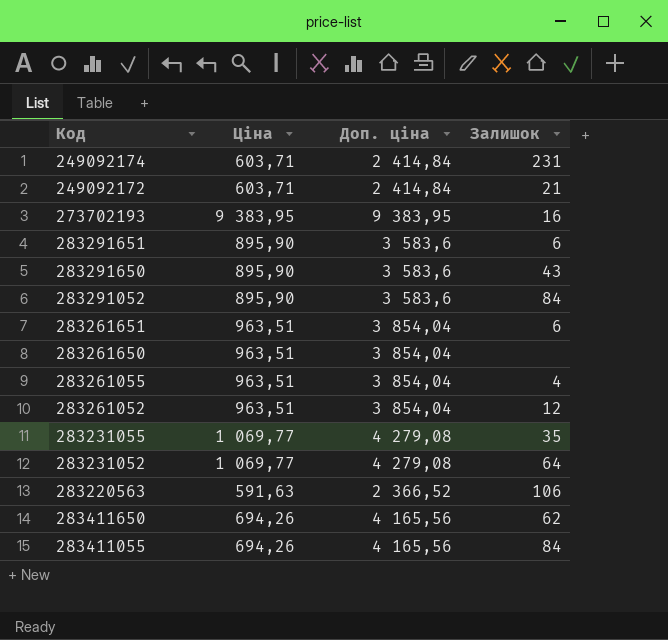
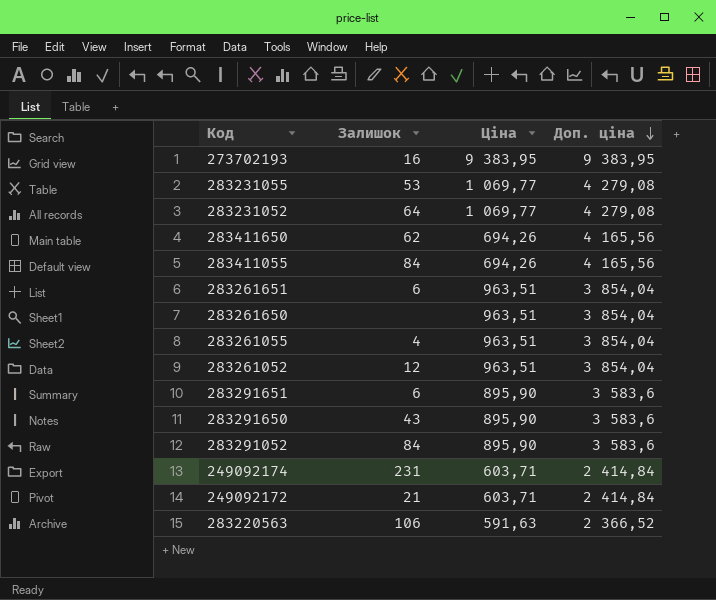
row order: none -> Доп. ціна descending
column Залишок | position: 4 -> 2
283231055 | Залишок: 35 -> 53

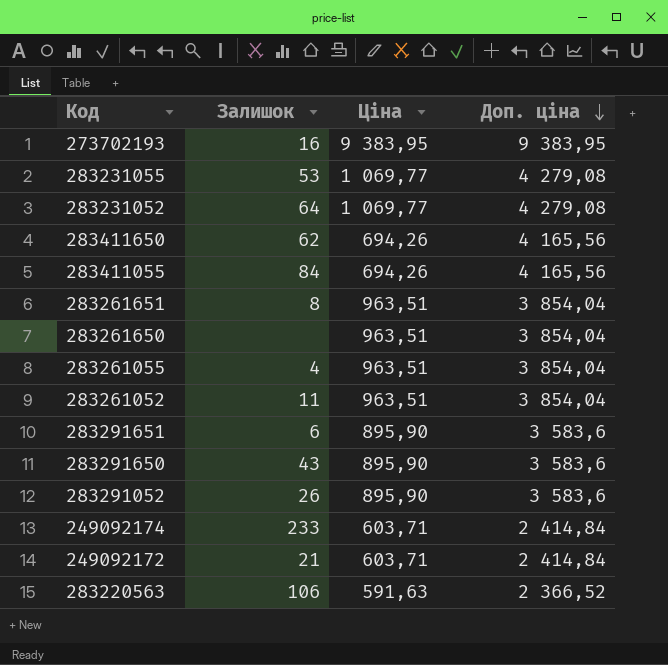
283261651 | Залишок: 6 -> 8
283261052 | Залишок: 12 -> 11
283291052 | Залишок: 84 -> 26
249092174 | Залишок: 231 -> 233

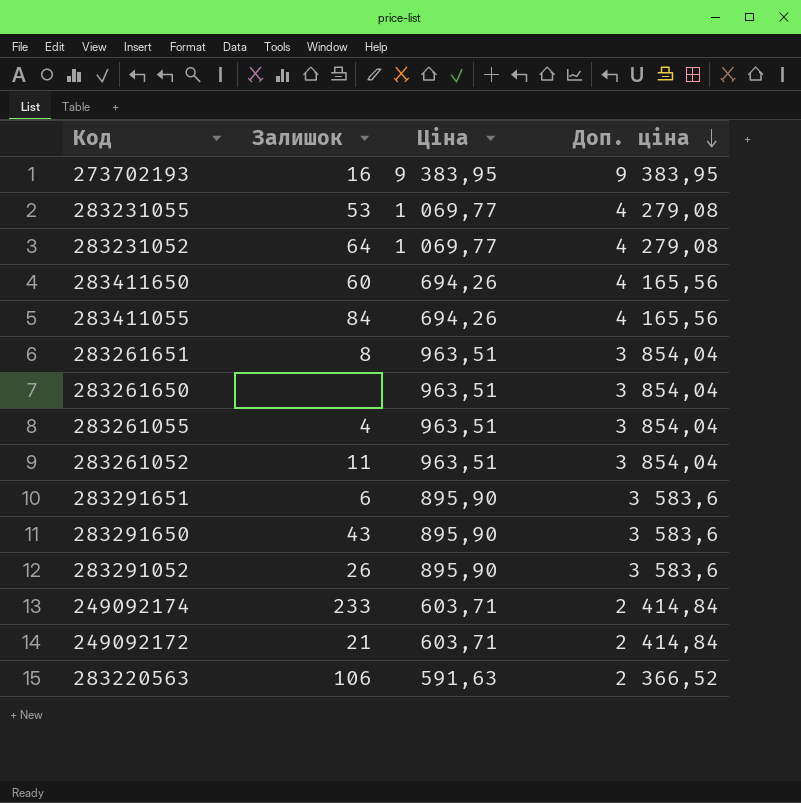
283411650 | Залишок: 62 -> 60

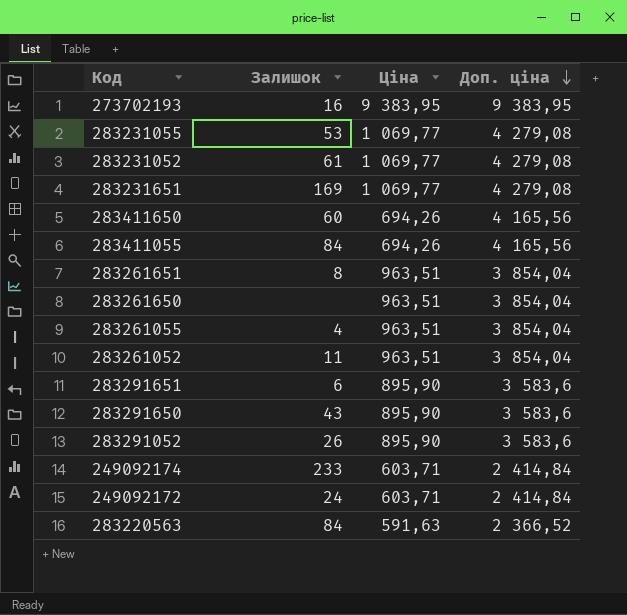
283231052 | Залишок: 64 -> 61
row 283231651: none -> 169 | 1 069,77 | 4 279,08
249092172 | Залишок: 21 -> 24
283220563 | Залишок: 106 -> 84

